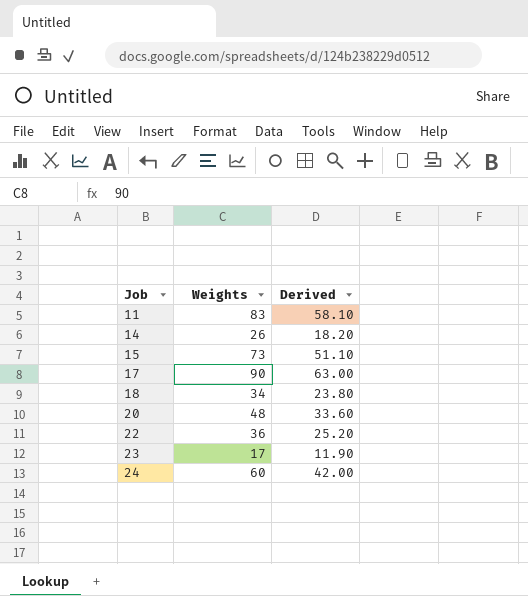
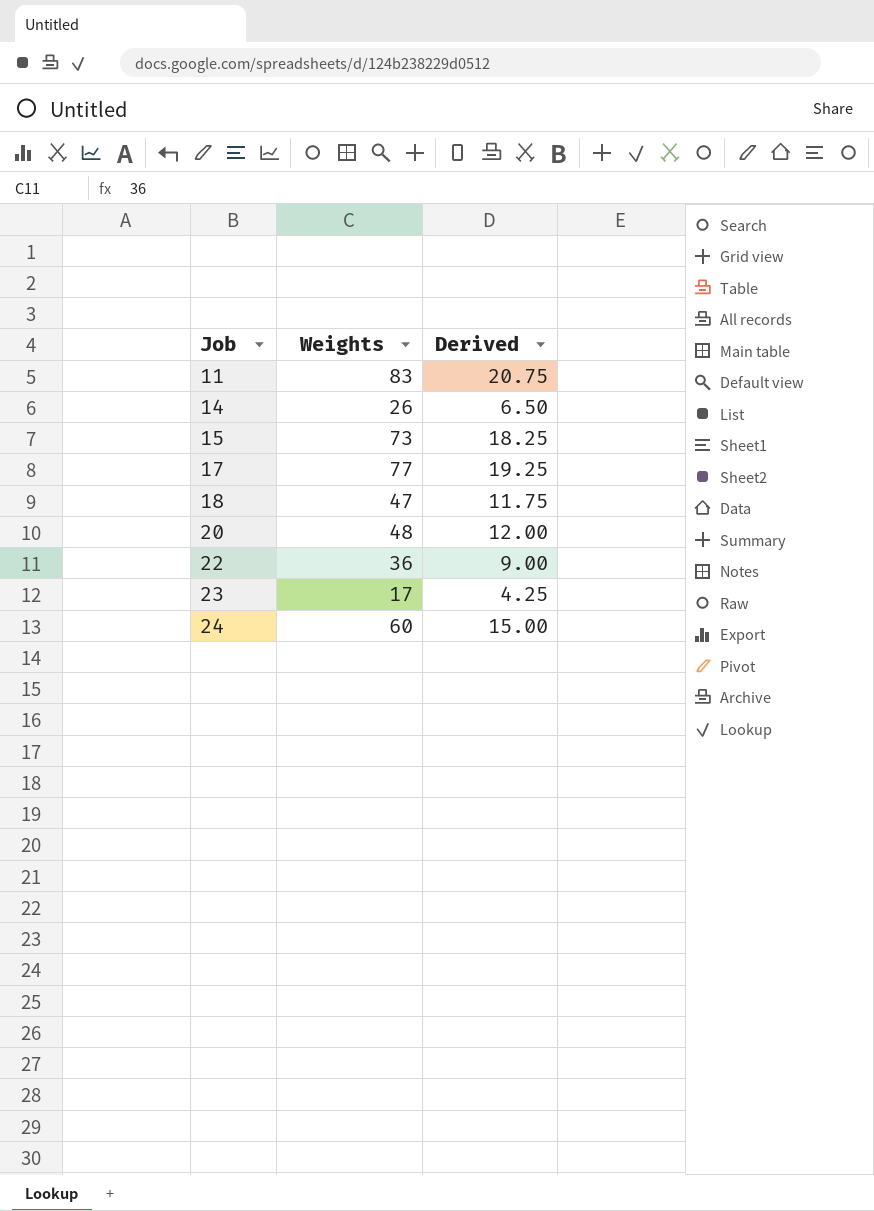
column Derived | formula: [Weights] * 0.7 -> [Weights] * 0.25
17 | Weights: 90 -> 77
18 | Weights: 34 -> 47

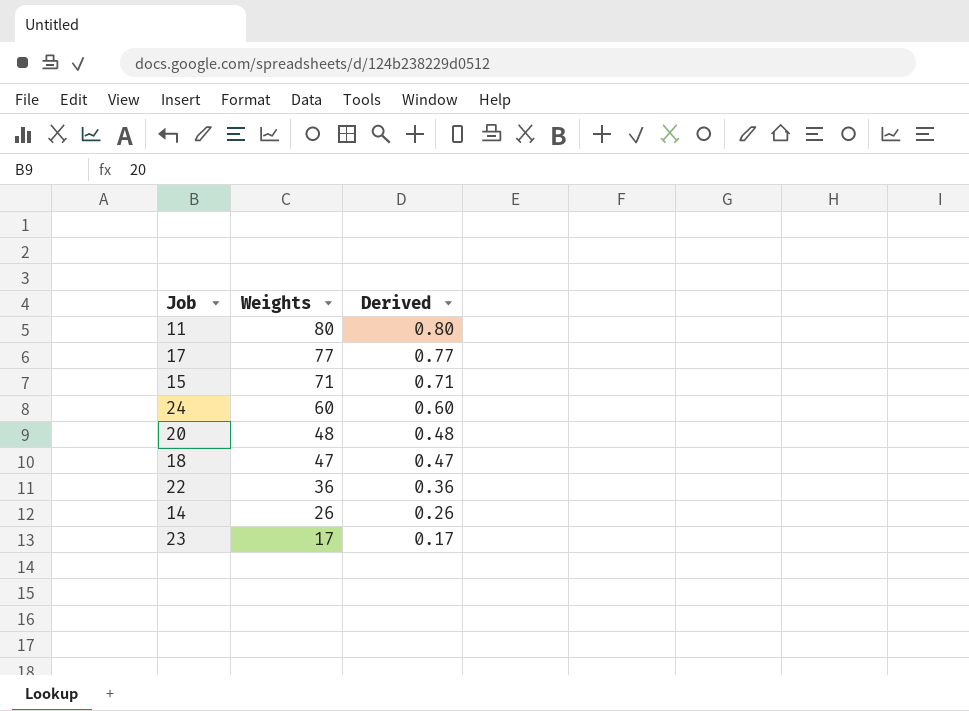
row order: Job ascending -> Weights descending
column Derived | formula: [Weights] * 0.25 -> [Weights] * 0.01
11 | Weights: 83 -> 80
15 | Weights: 73 -> 71

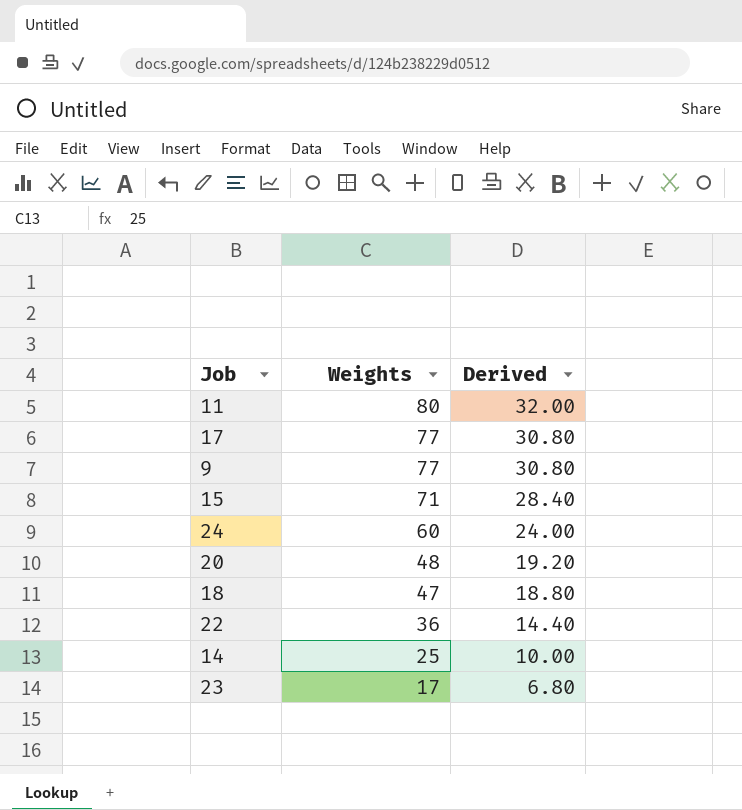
column Derived | formula: [Weights] * 0.01 -> [Weights] * 0.4
row 9: none -> 77 | 30.80
14 | Weights: 26 -> 25

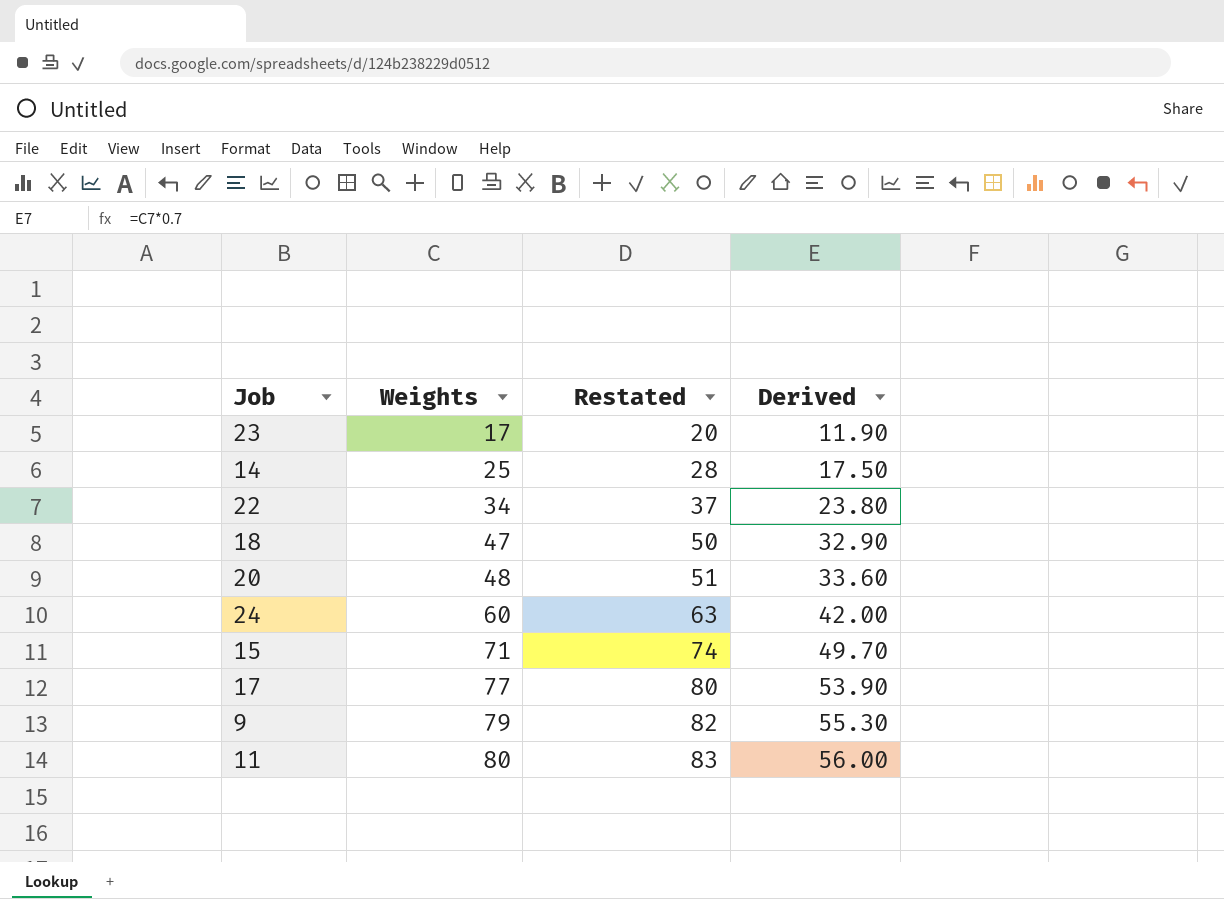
row order: Weights descending -> Weights ascending
column Restated | formula: none -> [Weights] + 3
column Derived | formula: [Weights] * 0.4 -> [Weights] * 0.7
22 | Weights: 36 -> 34
9 | Weights: 77 -> 79

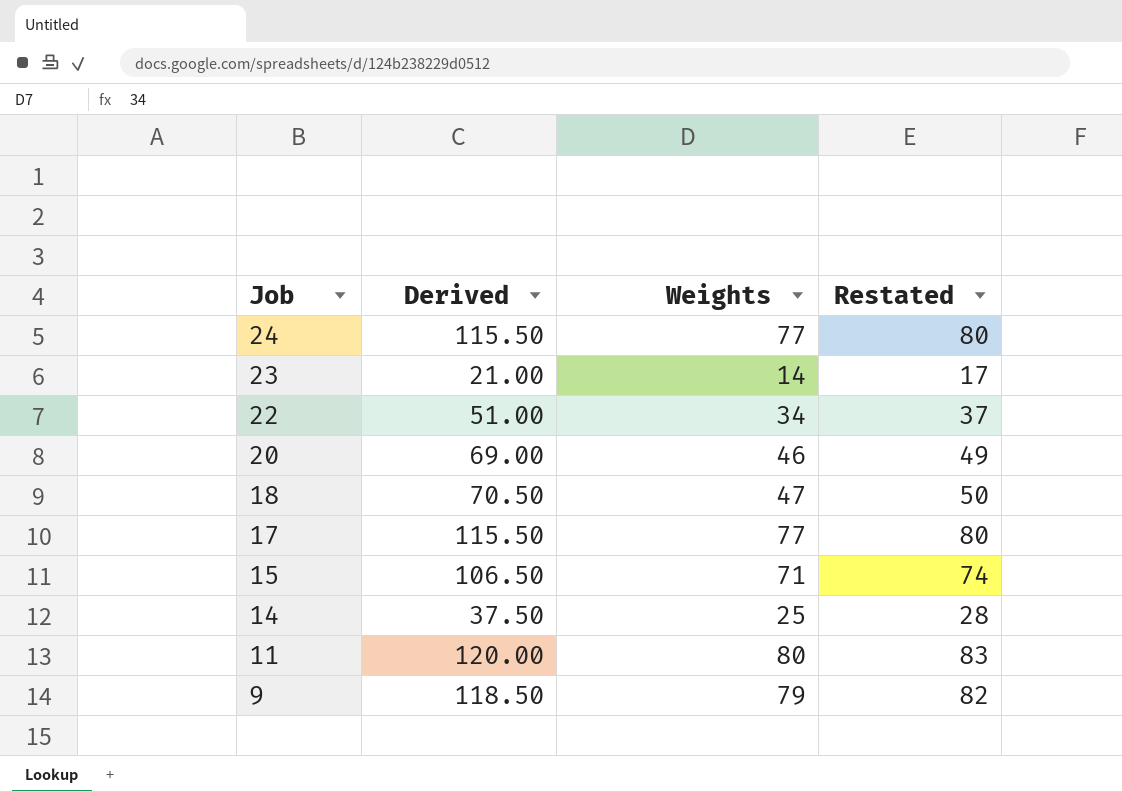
row order: Weights ascending -> Job descending
column Derived | formula: [Weights] * 0.7 -> [Weights] * 1.5
column Derived | position: 4 -> 2
24 | Weights: 60 -> 77
24 | Restated: 63 -> 80
23 | Weights: 17 -> 14
23 | Restated: 20 -> 17
20 | Weights: 48 -> 46
20 | Restated: 51 -> 49

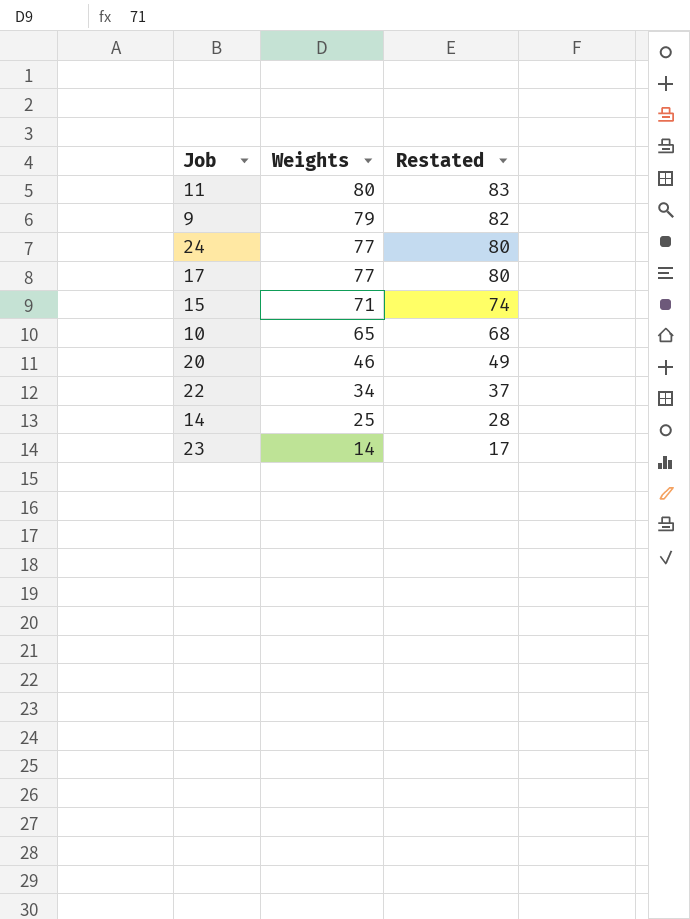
row order: Job descending -> Weights descending
column Derived | formula: [Weights] * 1.5 -> none
row 18: 70.50 | 47 | 50 -> none
row 10: none -> 65 | 68

